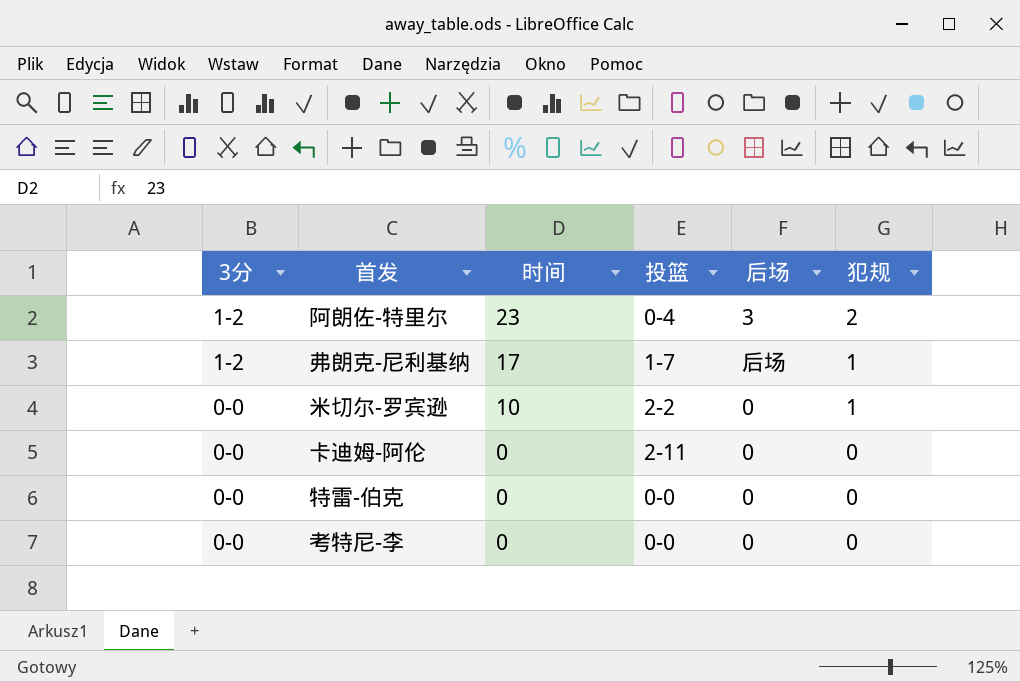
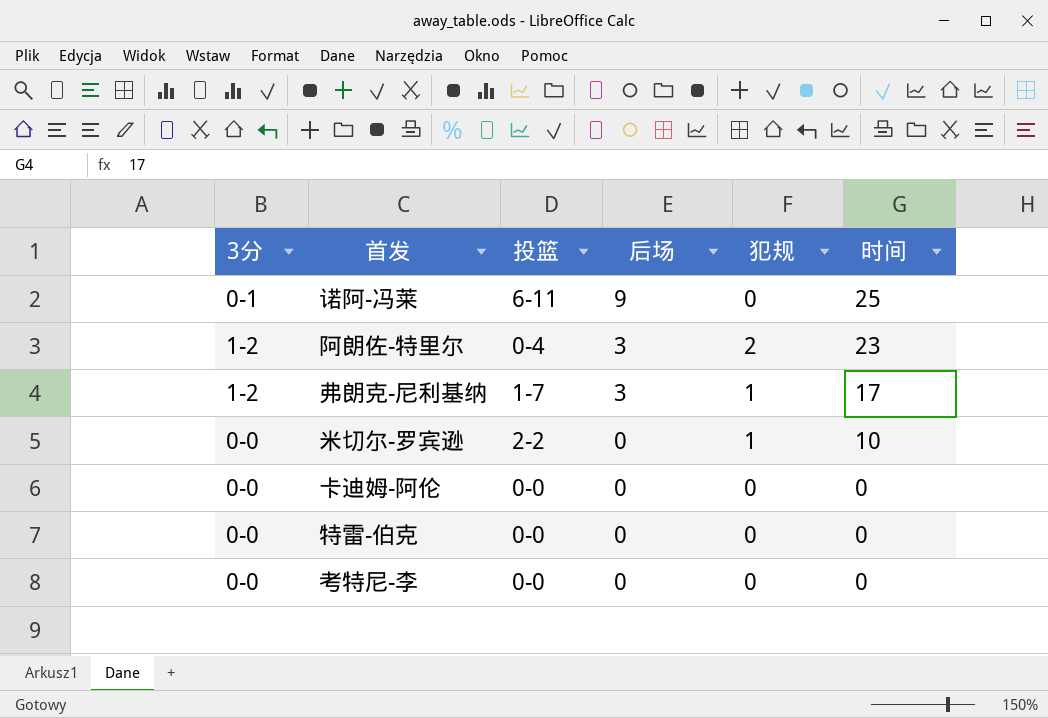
column 时间 | position: 3 -> 6
row 诺阿-冯莱: none -> 0-1 | 6-11 | 9 | 0 | 25
弗朗克-尼利基纳 | 后场: 后场 -> 3
卡迪姆-阿伦 | 投篮: 2-11 -> 0-0

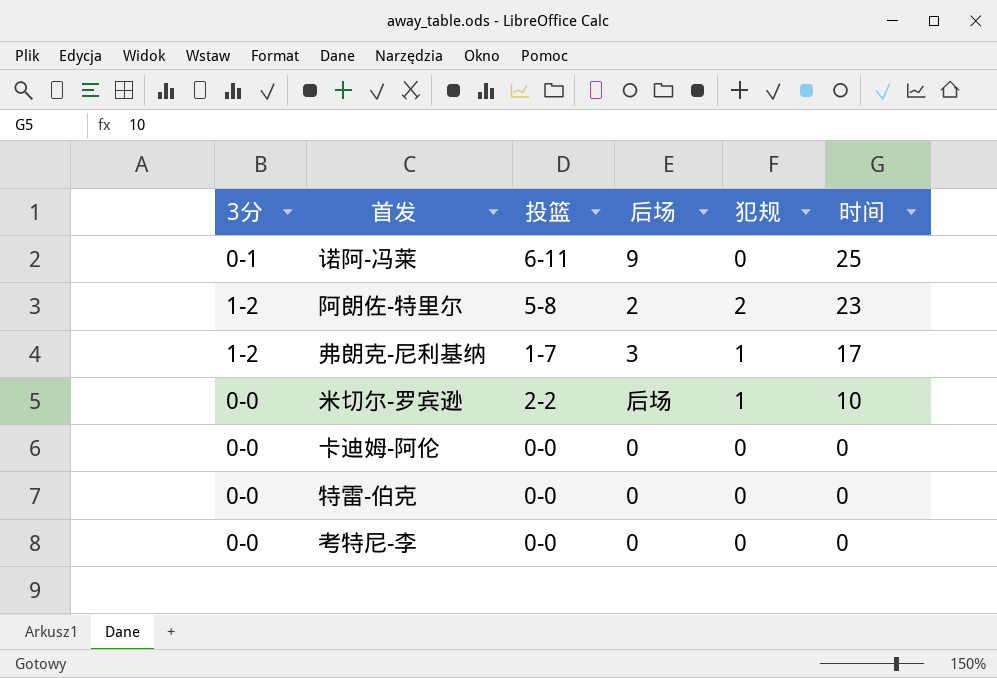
阿朗佐-特里尔 | 投篮: 0-4 -> 5-8
阿朗佐-特里尔 | 后场: 3 -> 2
米切尔-罗宾逊 | 后场: 0 -> 后场

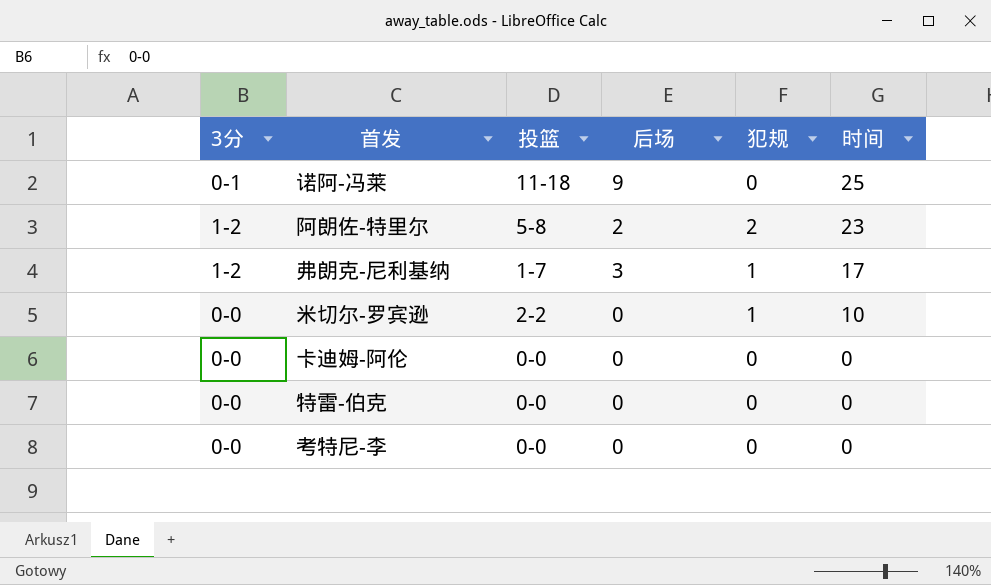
诺阿-冯莱 | 投篮: 6-11 -> 11-18
米切尔-罗宾逊 | 后场: 后场 -> 0

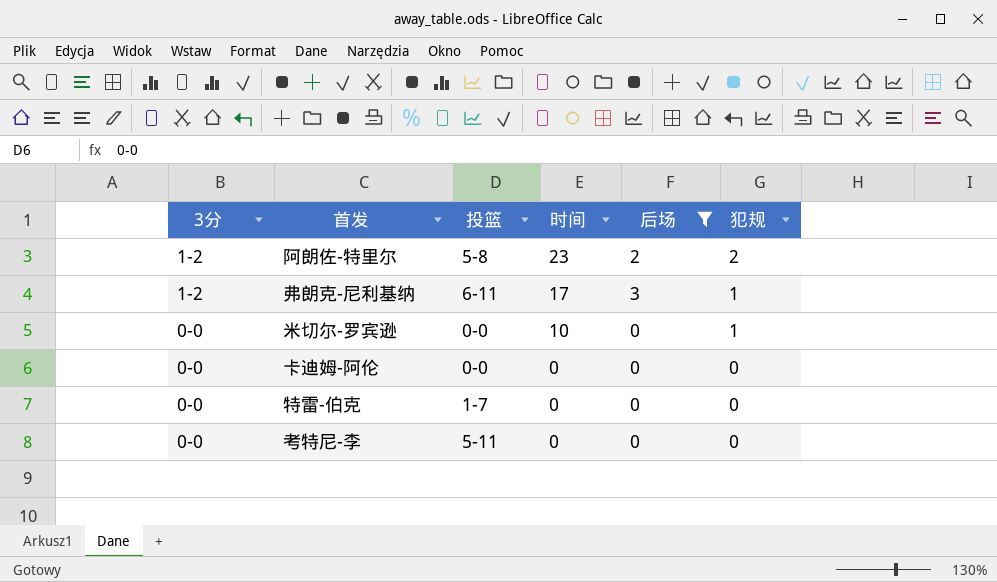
filter: none -> 后场 != 9
column 时间 | position: 6 -> 4
弗朗克-尼利基纳 | 投篮: 1-7 -> 6-11
米切尔-罗宾逊 | 投篮: 2-2 -> 0-0
特雷-伯克 | 投篮: 0-0 -> 1-7
考特尼-李 | 投篮: 0-0 -> 5-11

